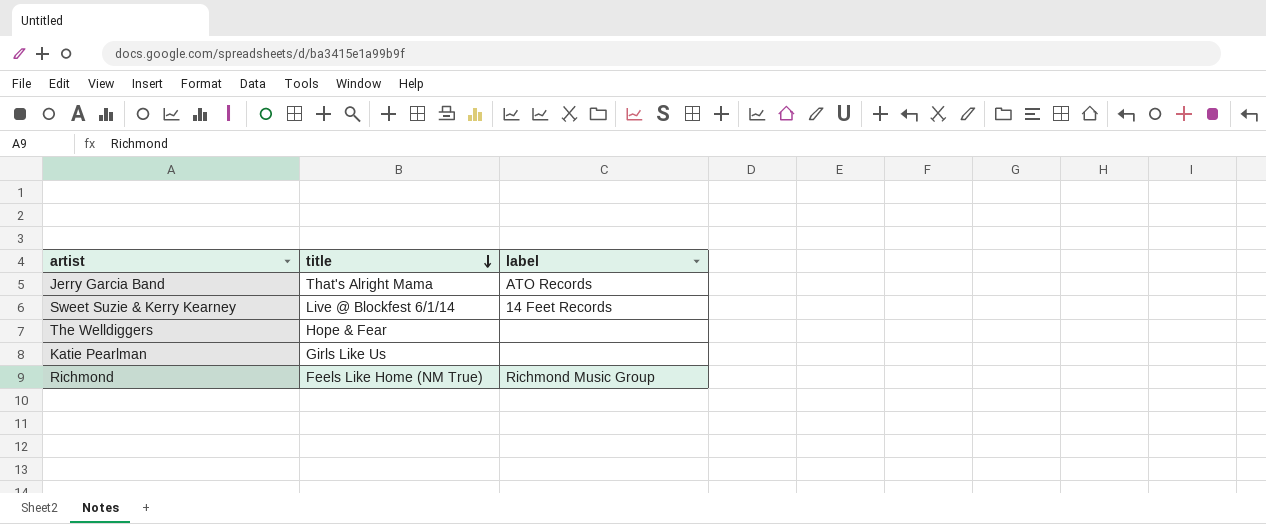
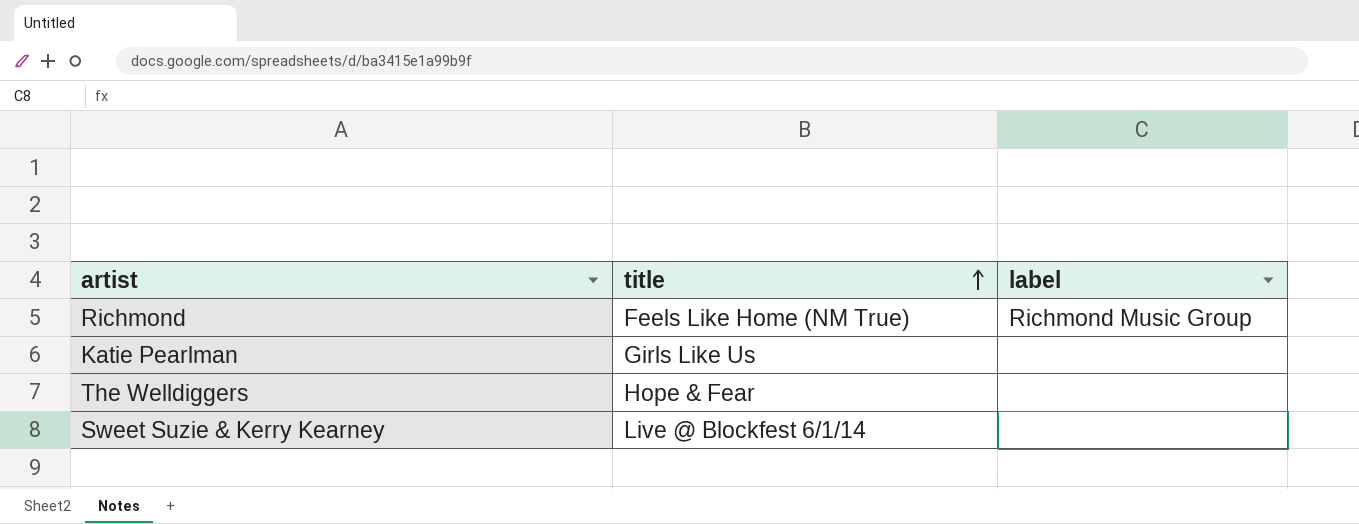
row order: title descending -> title ascending
row Jerry Garcia Band: That's Alright Mama | ATO Records -> none
Sweet Suzie & Kerry Kearney | label: 14 Feet Records -> none

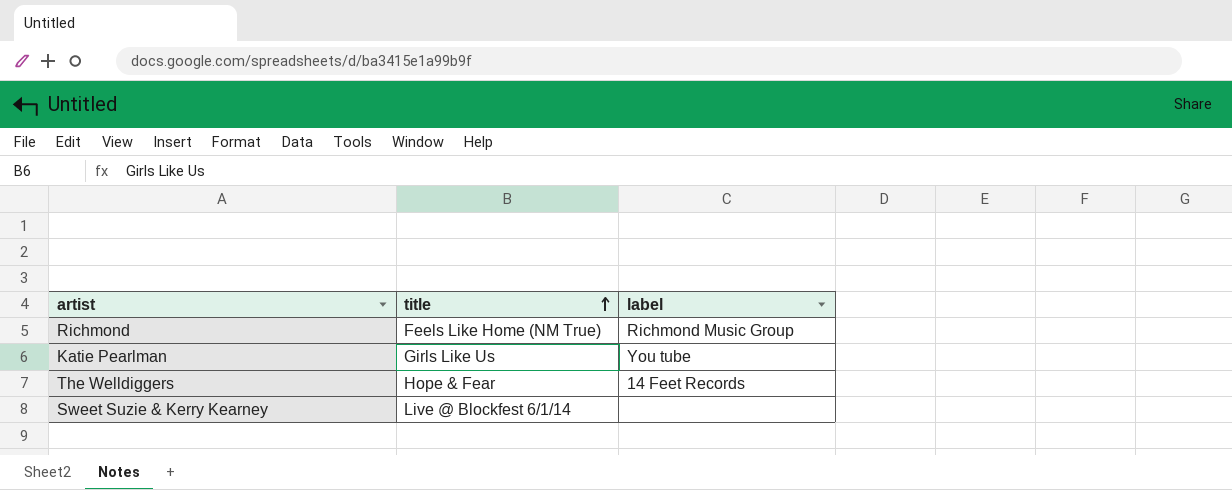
Katie Pearlman | label: none -> You tube
The Welldiggers | label: none -> 14 Feet Records

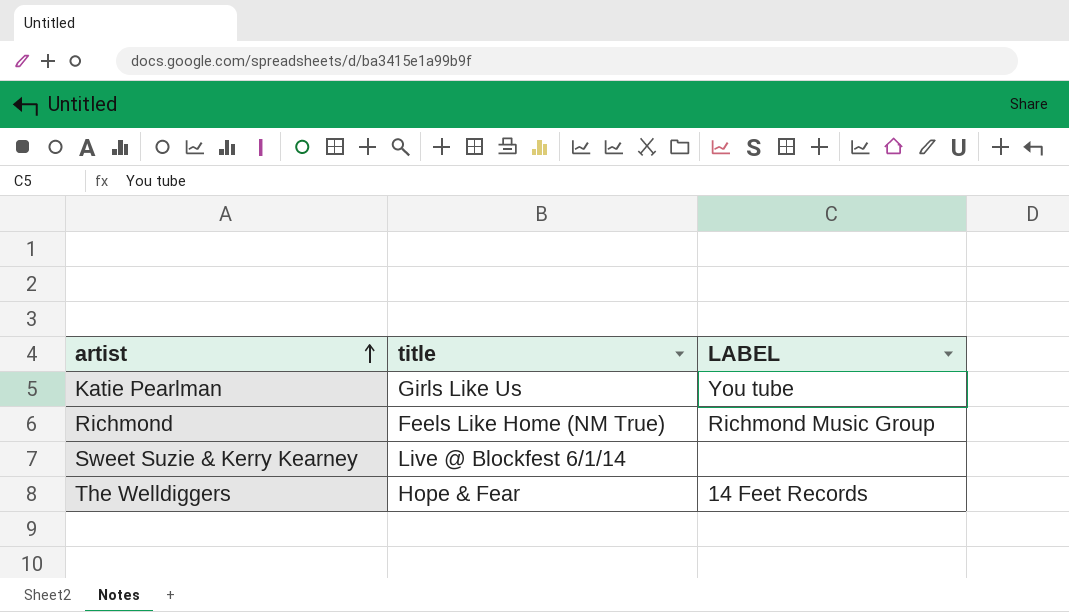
row order: title ascending -> artist ascending
column name: label -> LABEL

